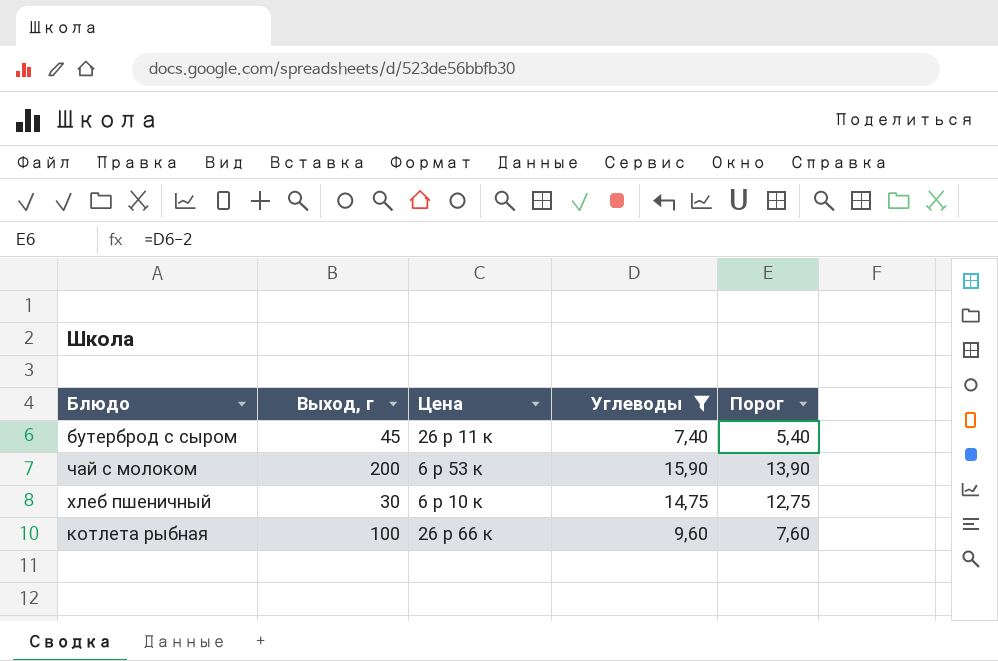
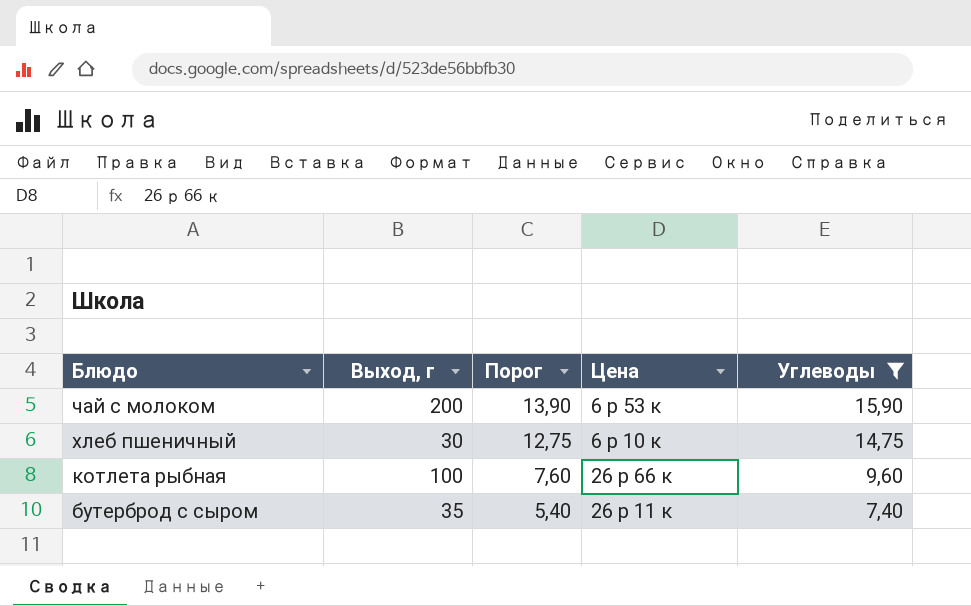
row order: none -> Блюдо descending
column Порог | position: 5 -> 3
бутерброд с сыром | Выход, г: 45 -> 35

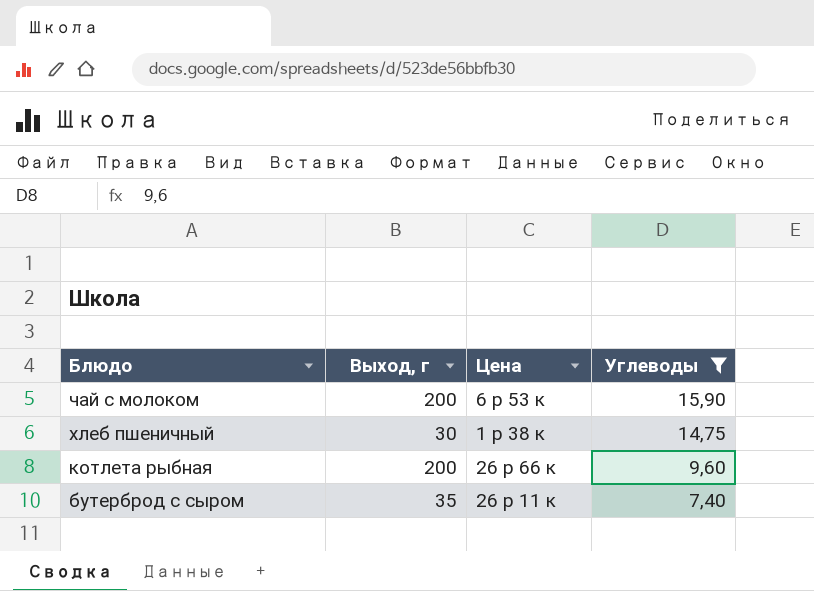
column Порог | formula: [Углеводы] - 2 -> none
хлеб пшеничный | Цена: 6 р 10 к -> 1 р 38 к
котлета рыбная | Выход, г: 100 -> 200

